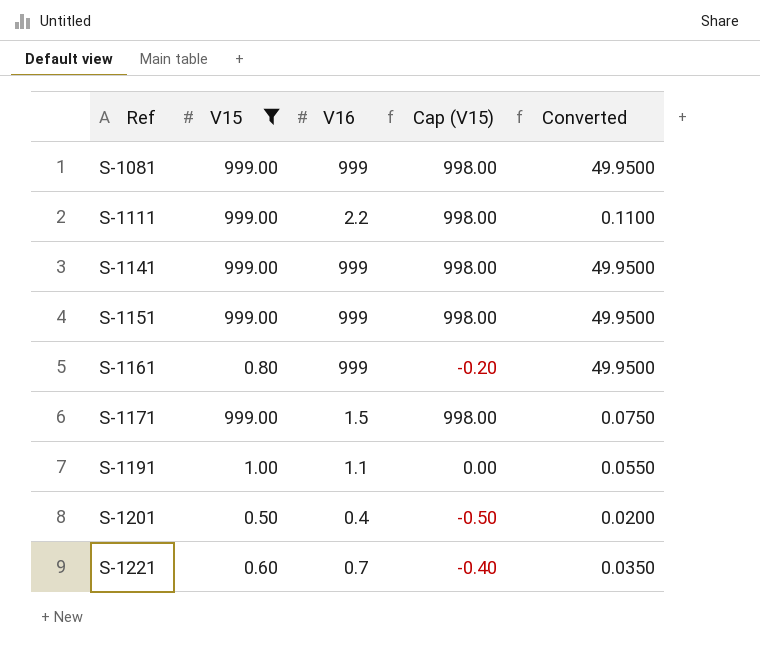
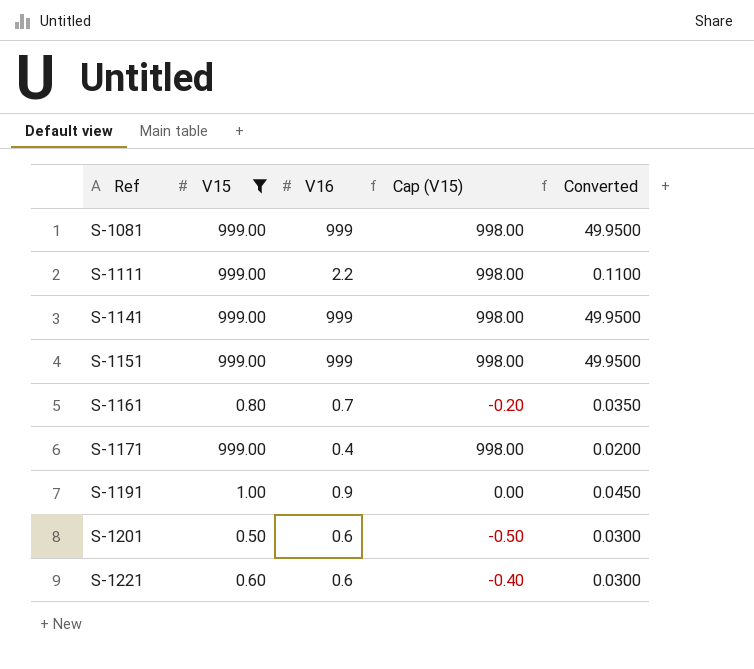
S-1161 | V16: 999 -> 0.7
S-1161 | Converted: 49.9500 -> 0.0350
S-1171 | V16: 1.5 -> 0.4
S-1171 | Converted: 0.0750 -> 0.0200
S-1191 | V16: 1.1 -> 0.9
S-1191 | Converted: 0.0550 -> 0.0450
S-1201 | V16: 0.4 -> 0.6
S-1201 | Converted: 0.0200 -> 0.0300
S-1221 | V16: 0.7 -> 0.6
S-1221 | Converted: 0.0350 -> 0.0300

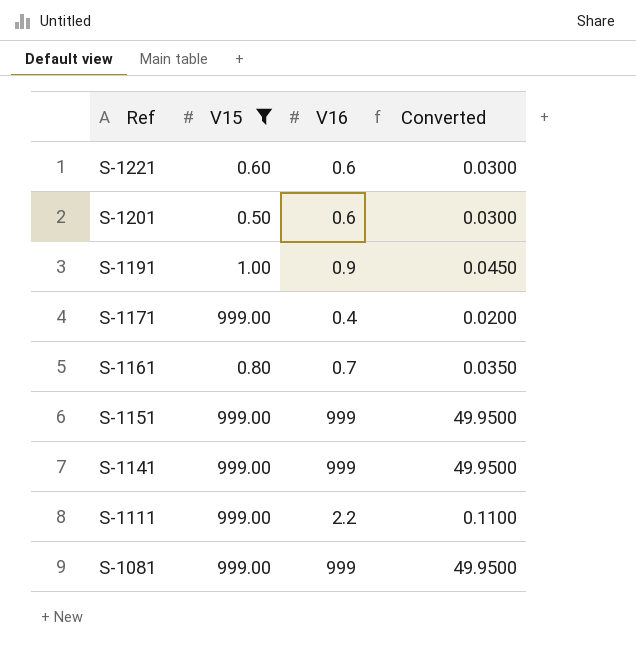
row order: Ref ascending -> Ref descending
column Cap (V15) | formula: [V15] - 1 -> none

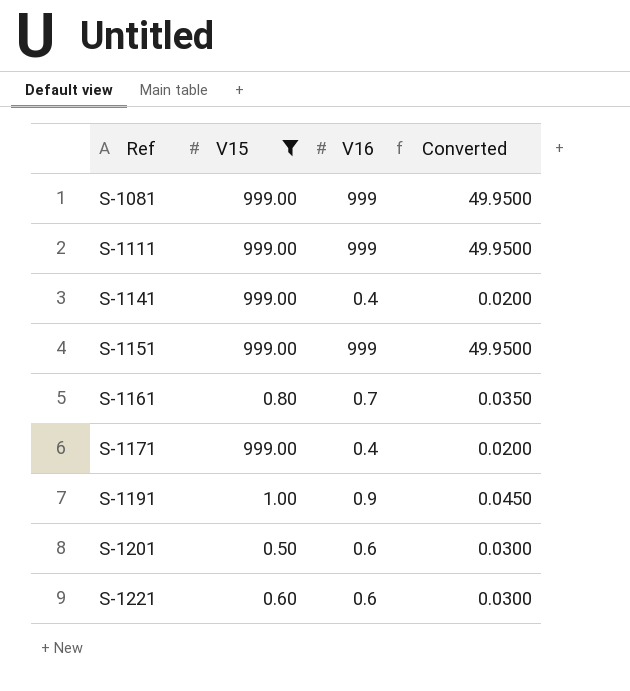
row order: Ref descending -> Ref ascending
S-1111 | V16: 2.2 -> 999
S-1111 | Converted: 0.1100 -> 49.9500
S-1141 | V16: 999 -> 0.4
S-1141 | Converted: 49.9500 -> 0.0200

